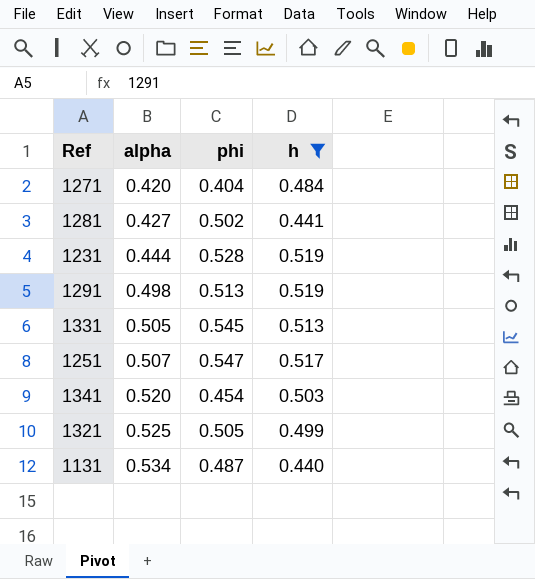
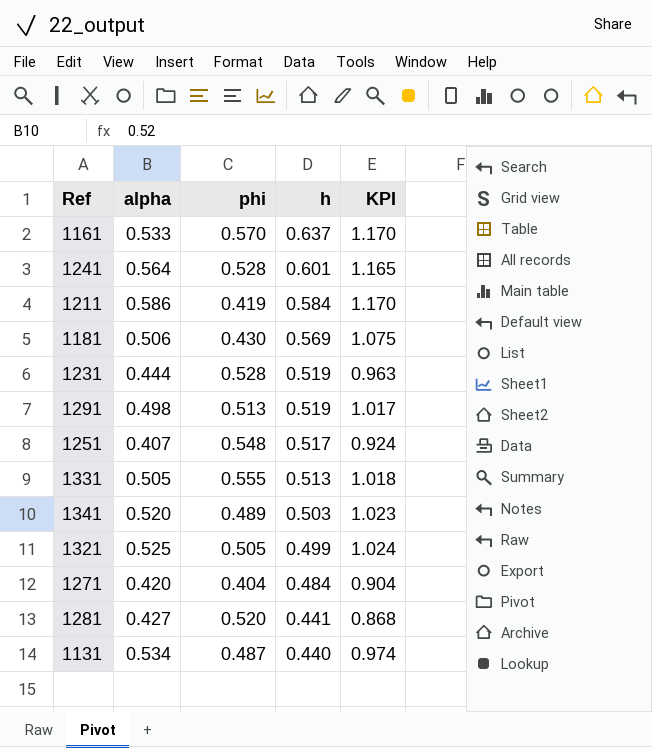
filter: h <= 0.519 -> none
row order: alpha ascending -> h descending
column KPI | formula: none -> [alpha] + [h]
1251 | alpha: 0.507 -> 0.407
1251 | phi: 0.547 -> 0.548
1331 | phi: 0.545 -> 0.555
1341 | phi: 0.454 -> 0.489
1281 | phi: 0.502 -> 0.520

